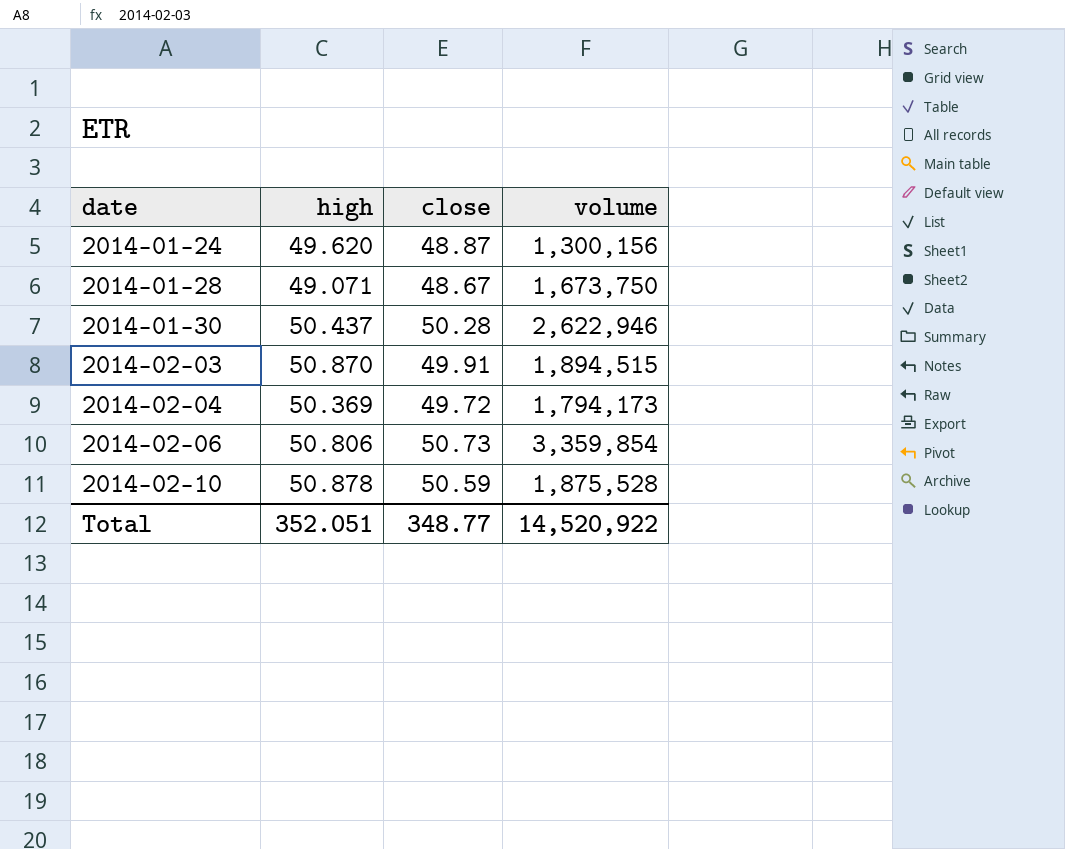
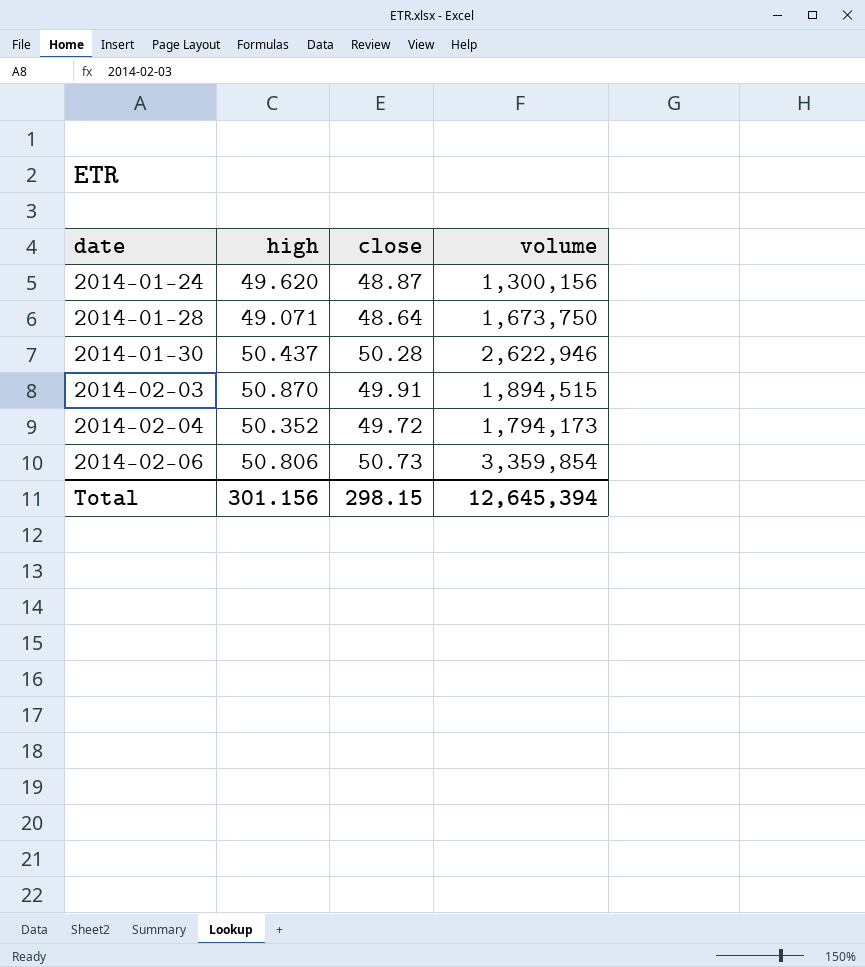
row 2014-02-10: 50.878 | 50.59 | 1,875,528 -> none
2014-01-28 | close: 48.67 -> 48.64
2014-02-04 | high: 50.369 -> 50.352
Total | high: 352.051 -> 301.156
Total | close: 348.77 -> 298.15
Total | volume: 14,520,922 -> 12,645,394

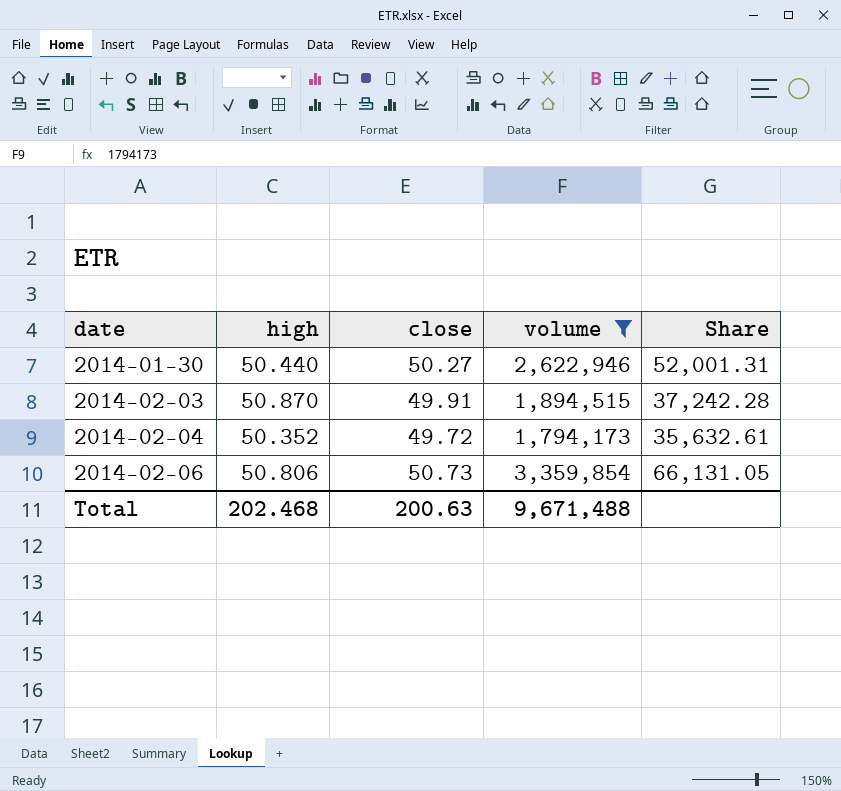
filter: none -> volume >= 1,794,173
column Share | formula: none -> [volume] / [high]
2014-01-30 | high: 50.437 -> 50.440
2014-01-30 | close: 50.28 -> 50.27
Total | high: 301.156 -> 202.468
Total | close: 298.15 -> 200.63
Total | volume: 12,645,394 -> 9,671,488

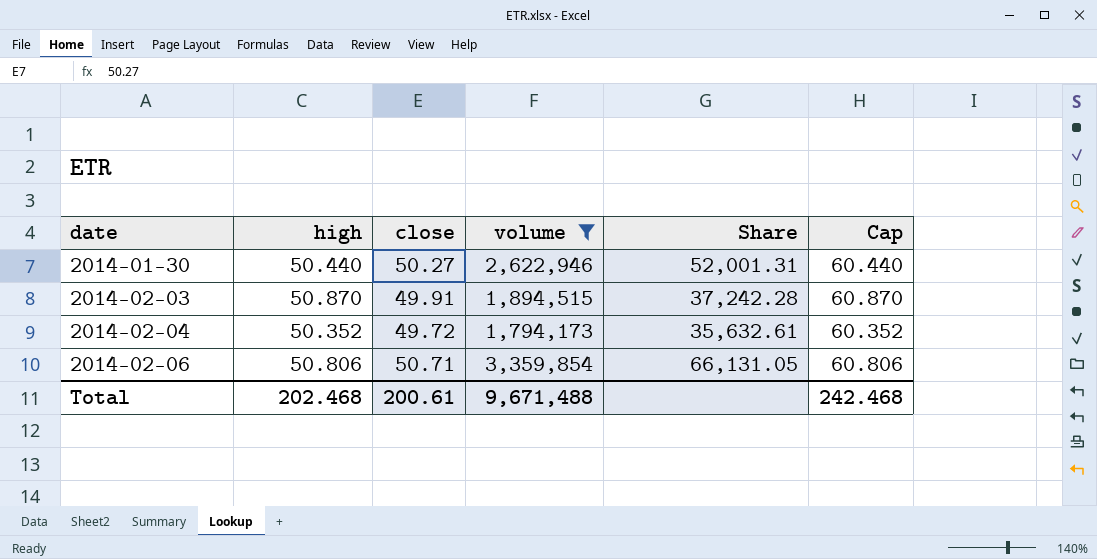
column Cap | formula: none -> [high] + 10
2014-02-06 | close: 50.73 -> 50.71
Total | close: 200.63 -> 200.61

